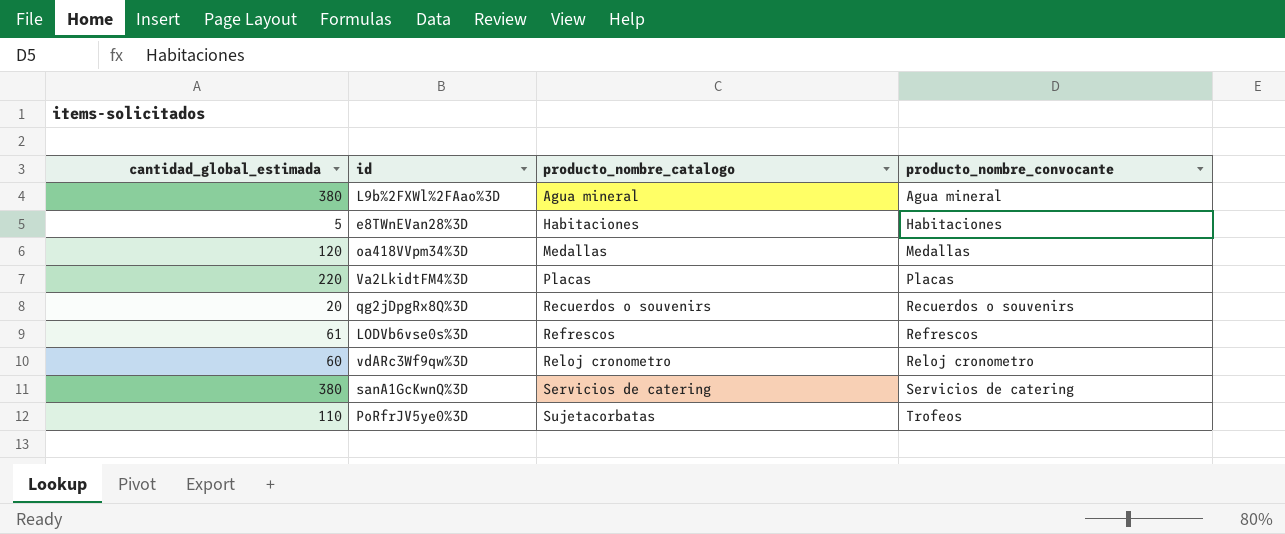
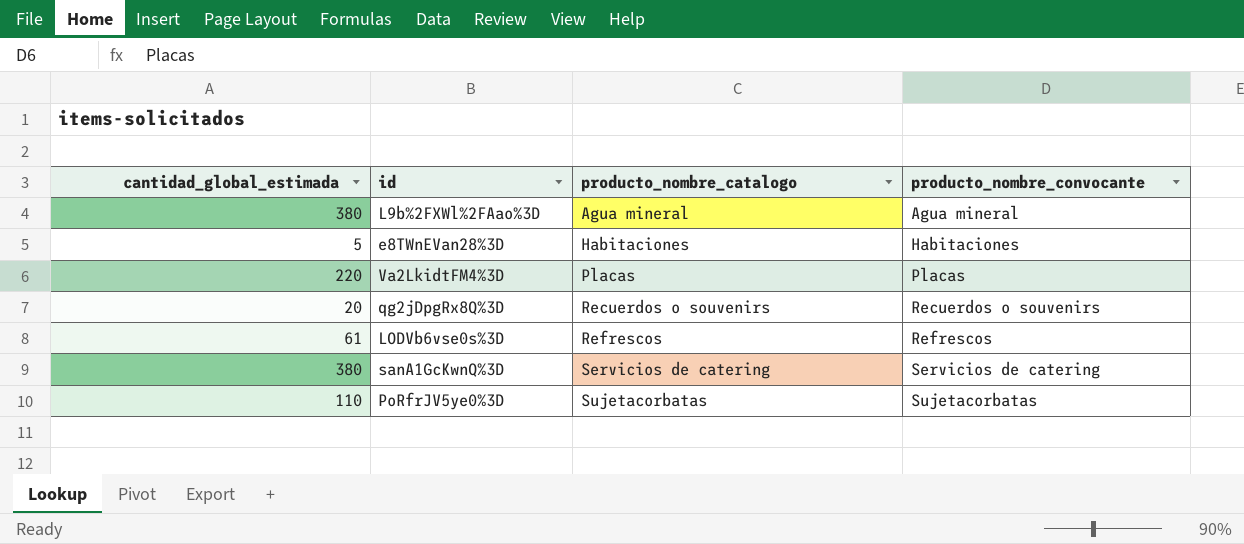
row oa418VVpm34%3D: 120 | Medallas | Medallas -> none
row vdARc3Wf9qw%3D: 60 | Reloj cronometro | Reloj cronometro -> none
PoRfrJV5ye0%3D | producto_nombre_convocante: Trofeos -> Sujetacorbatas

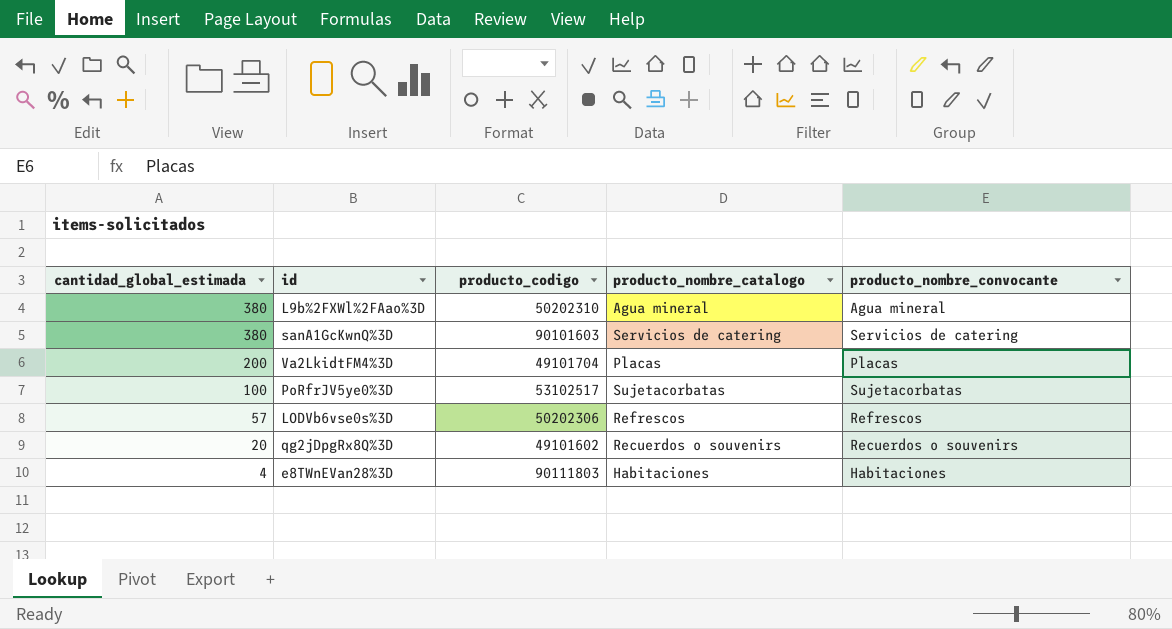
row order: producto_nombre_catalogo ascending -> cantidad_global_estimada descending
column producto_codigo | position: none -> 3
Va2LkidtFM4%3D | cantidad_global_estimada: 220 -> 200
PoRfrJV5ye0%3D | cantidad_global_estimada: 110 -> 100
LODVb6vse0s%3D | cantidad_global_estimada: 61 -> 57
e8TWnEVan28%3D | cantidad_global_estimada: 5 -> 4

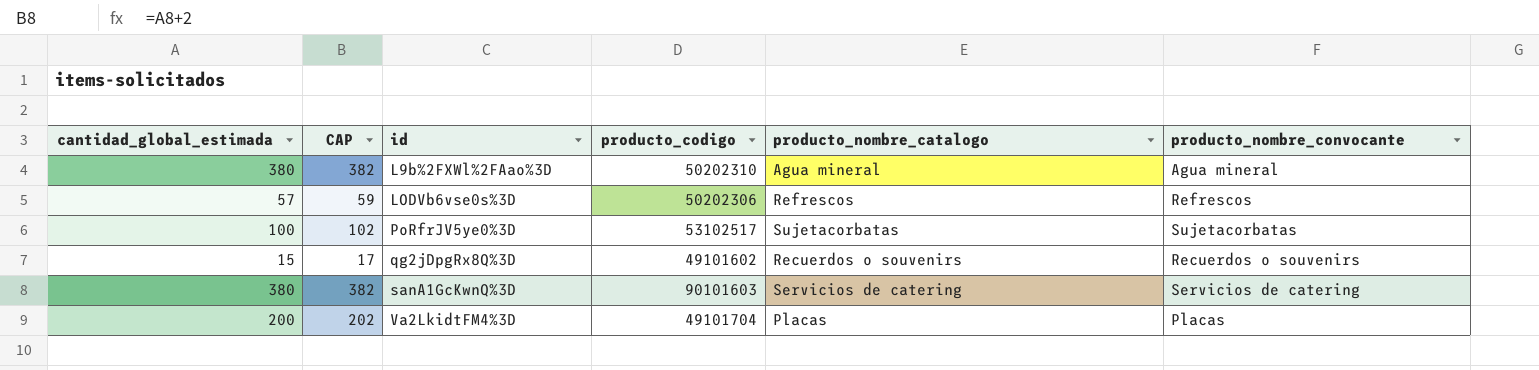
row order: cantidad_global_estimada descending -> id ascending
column CAP | formula: none -> [cantidad_global_estimada] + 2
row e8TWnEVan28%3D: 4 | 90111803 | Habitaciones | Habitaciones -> none
qg2jDpgRx8Q%3D | cantidad_global_estimada: 20 -> 15

